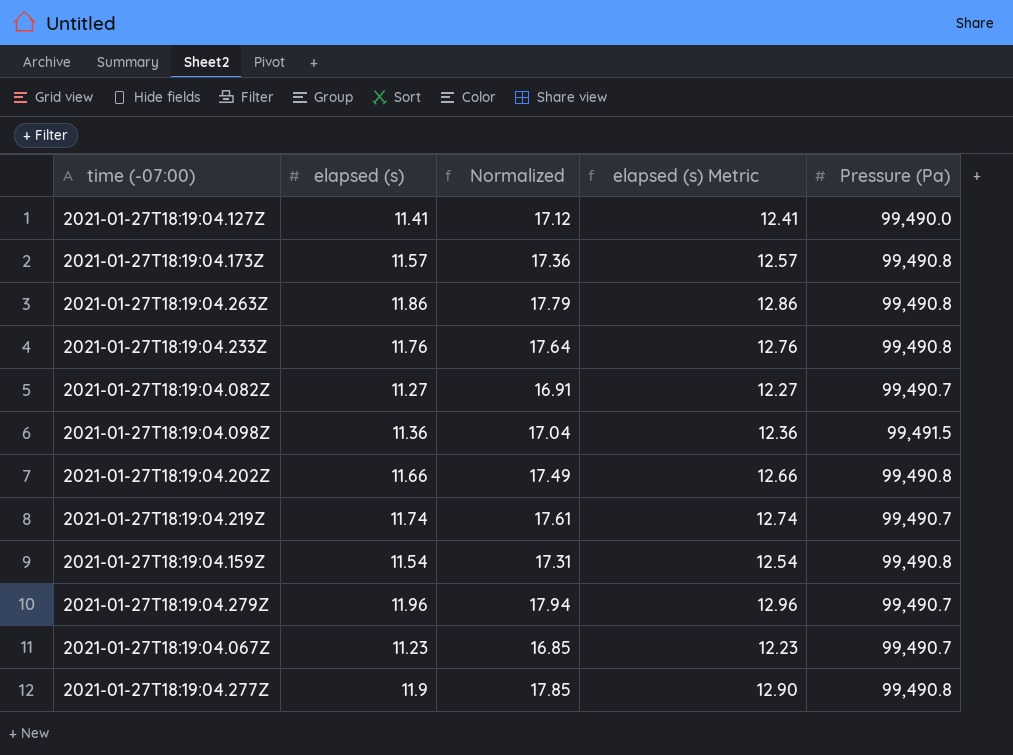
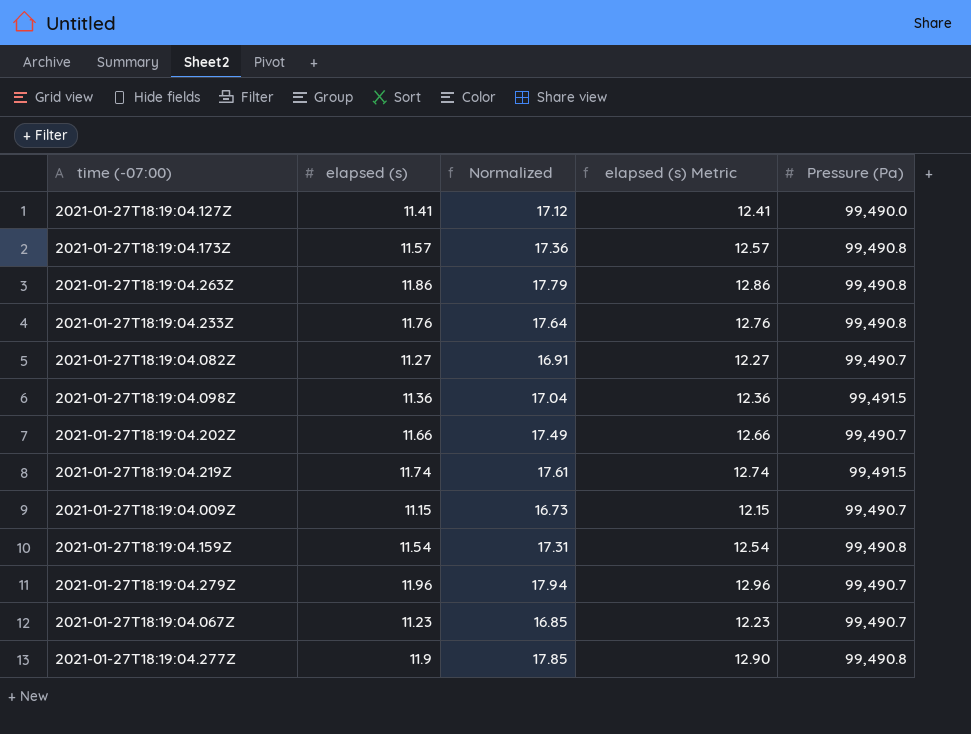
2021-01-27T18:19:04.202Z | Pressure (Pa): 99,490.8 -> 99,490.7
2021-01-27T18:19:04.219Z | Pressure (Pa): 99,490.7 -> 99,491.5
row 2021-01-27T18:19:04.009Z: none -> 11.15 | 16.73 | 12.15 | 99,490.7

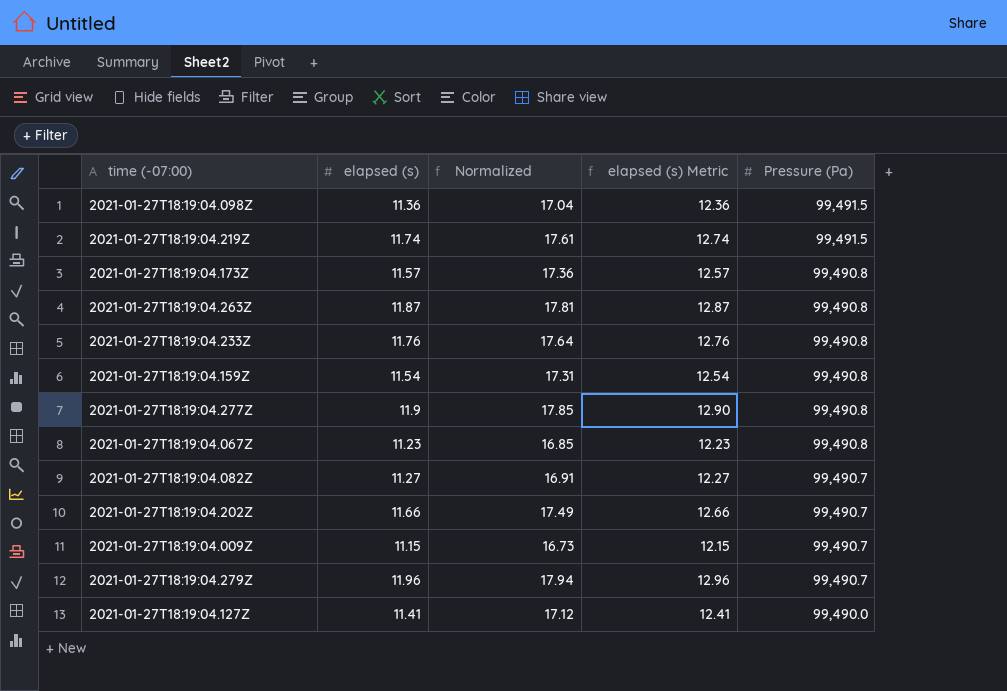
row order: none -> Pressure (Pa) descending
2021-01-27T18:19:04.263Z | elapsed (s): 11.86 -> 11.87
2021-01-27T18:19:04.263Z | Normalized: 17.79 -> 17.81
2021-01-27T18:19:04.263Z | elapsed (s) Metric: 12.86 -> 12.87
2021-01-27T18:19:04.067Z | Pressure (Pa): 99,490.7 -> 99,490.8

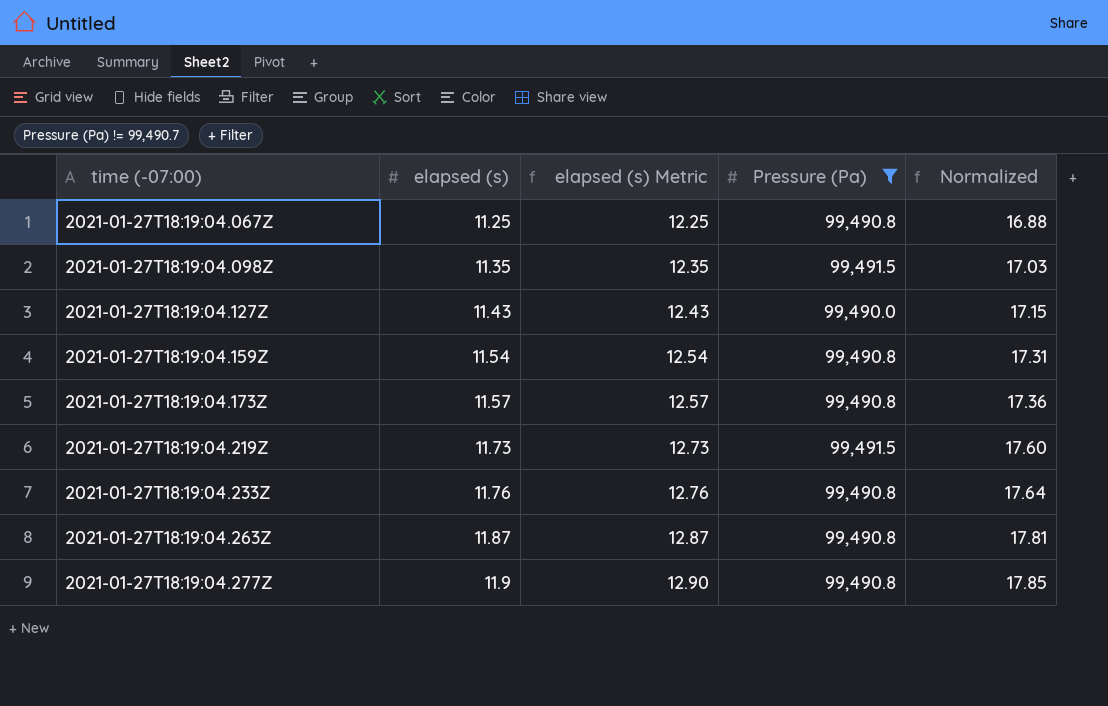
filter: none -> Pressure (Pa) != 99,490.7
row order: Pressure (Pa) descending -> time (-07:00) ascending
column Normalized | position: 3 -> 5
2021-01-27T18:19:04.067Z | elapsed (s): 11.23 -> 11.25
2021-01-27T18:19:04.067Z | elapsed (s) Metric: 12.23 -> 12.25
2021-01-27T18:19:04.067Z | Normalized: 16.85 -> 16.88
2021-01-27T18:19:04.098Z | elapsed (s): 11.36 -> 11.35
2021-01-27T18:19:04.098Z | elapsed (s) Metric: 12.36 -> 12.35
2021-01-27T18:19:04.098Z | Normalized: 17.04 -> 17.03
2021-01-27T18:19:04.127Z | elapsed (s): 11.41 -> 11.43
2021-01-27T18:19:04.127Z | elapsed (s) Metric: 12.41 -> 12.43
2021-01-27T18:19:04.127Z | Normalized: 17.12 -> 17.15
2021-01-27T18:19:04.219Z | elapsed (s): 11.74 -> 11.73
2021-01-27T18:19:04.219Z | elapsed (s) Metric: 12.74 -> 12.73
2021-01-27T18:19:04.219Z | Normalized: 17.61 -> 17.60

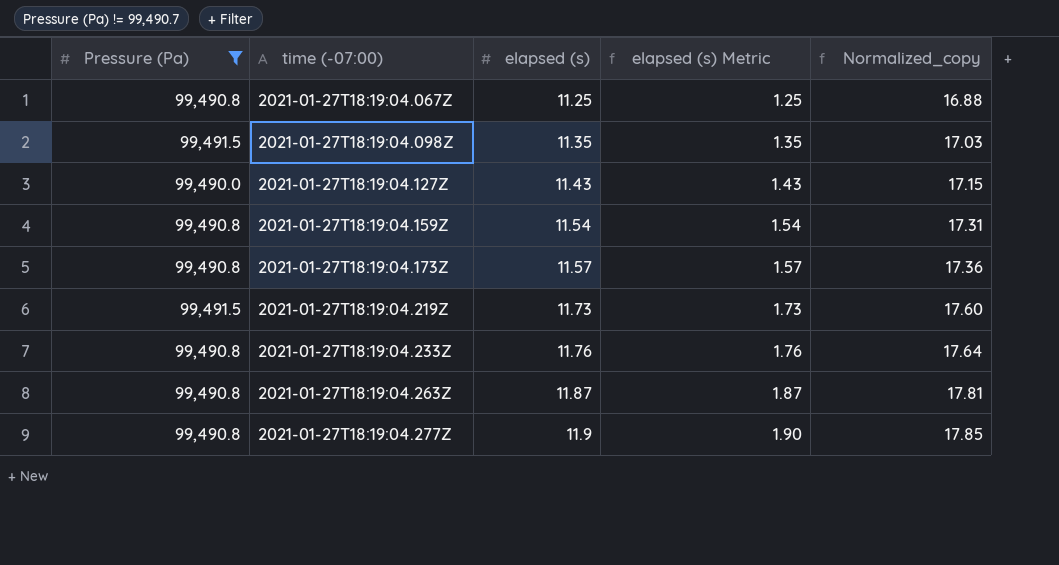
column Pressure (Pa) | position: 4 -> 1
column elapsed (s) Metric | formula: [elapsed (s)] + 1 -> [elapsed (s)] - 10
column name: Normalized -> Normalized_copy

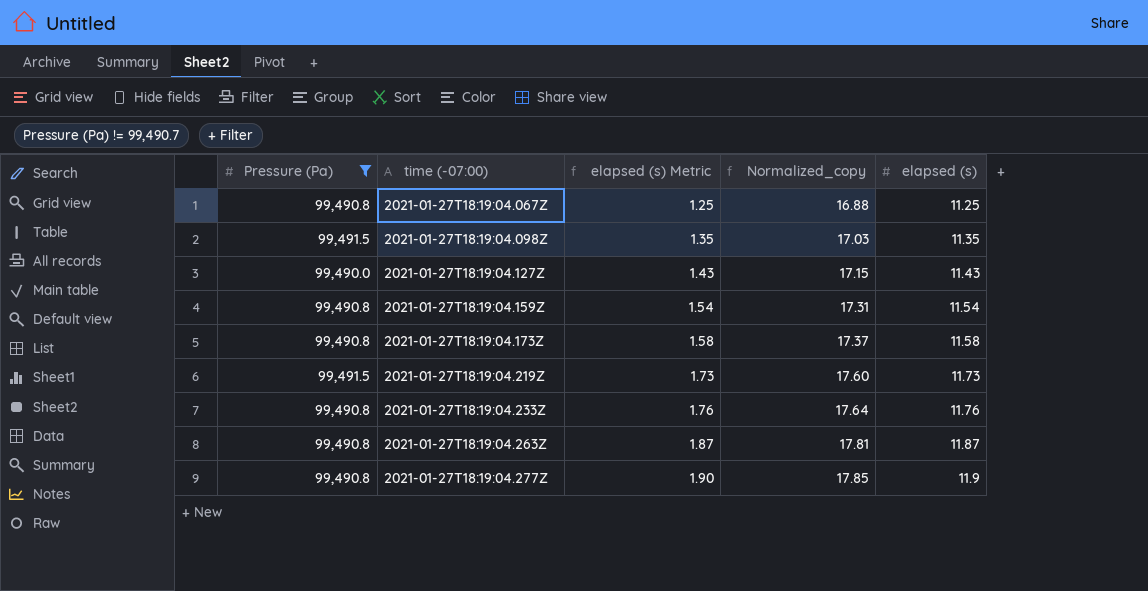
column elapsed (s) | position: 3 -> 5
2021-01-27T18:19:04.173Z | elapsed (s) Metric: 1.57 -> 1.58
2021-01-27T18:19:04.173Z | Normalized_copy: 17.36 -> 17.37
2021-01-27T18:19:04.173Z | elapsed (s): 11.57 -> 11.58

